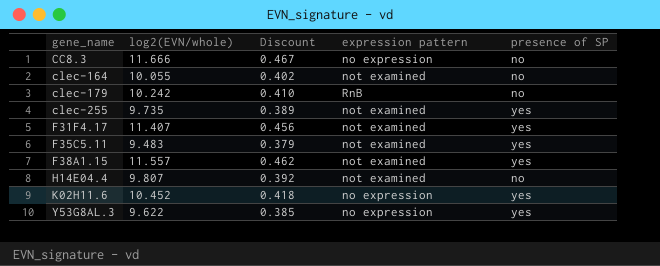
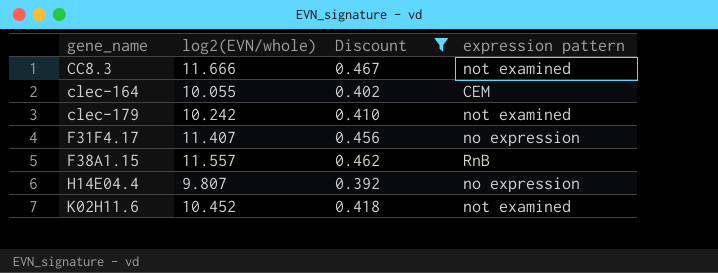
filter: none -> Discount >= 0.392
column presence of SP | position: 5 -> none
CC8.3 | expression pattern: no expression -> not examined
clec-164 | expression pattern: not examined -> CEM
clec-179 | expression pattern: RnB -> not examined
F31F4.17 | expression pattern: not examined -> no expression
F38A1.15 | expression pattern: not examined -> RnB
H14E04.4 | expression pattern: not examined -> no expression
K02H11.6 | expression pattern: no expression -> not examined

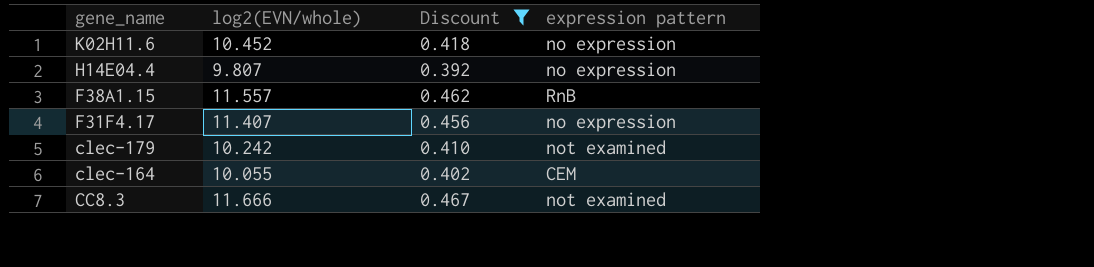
row order: gene_name ascending -> gene_name descending
K02H11.6 | expression pattern: not examined -> no expression

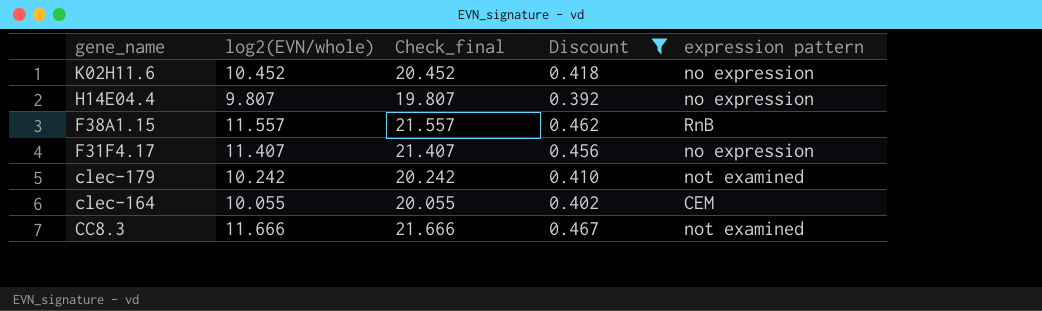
column Check_final | formula: none -> [log2(EVN/whole)] + 10

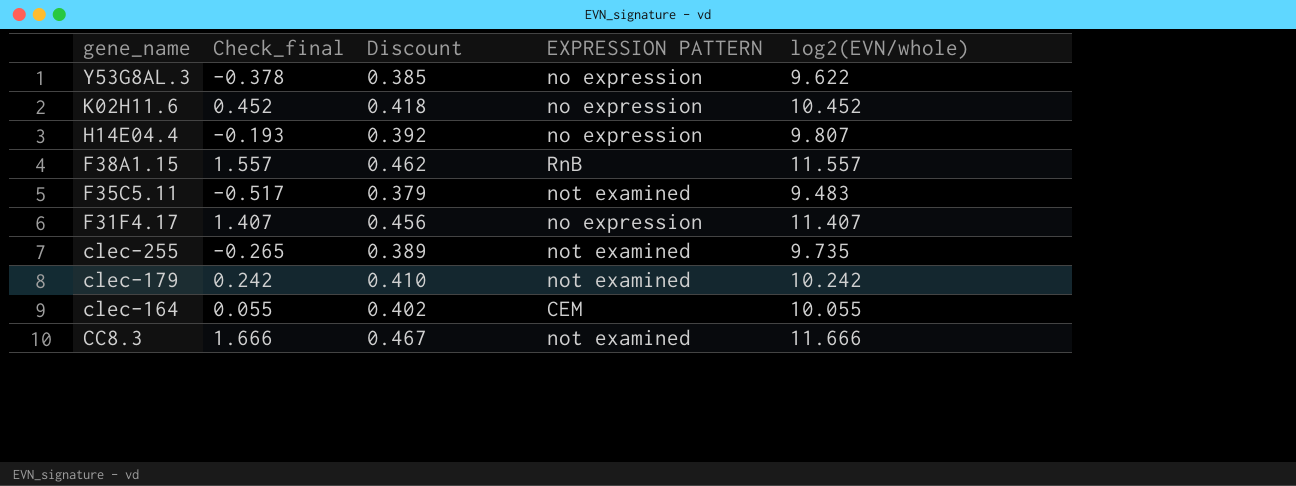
filter: Discount >= 0.392 -> none
column Check_final | formula: [log2(EVN/whole)] + 10 -> [log2(EVN/whole)] - 10
column name: expression pattern -> EXPRESSION PATTERN
column log2(EVN/whole) | position: 2 -> 5

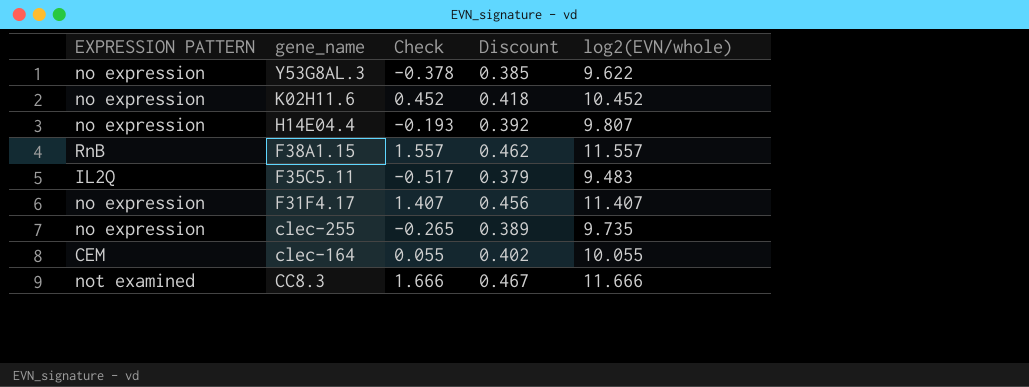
column EXPRESSION PATTERN | position: 4 -> 1
column name: Check_final -> Check
row clec-179: 0.242 | 0.410 | not examined | 10.242 -> none
F35C5.11 | EXPRESSION PATTERN: not examined -> IL2Q
clec-255 | EXPRESSION PATTERN: not examined -> no expression

